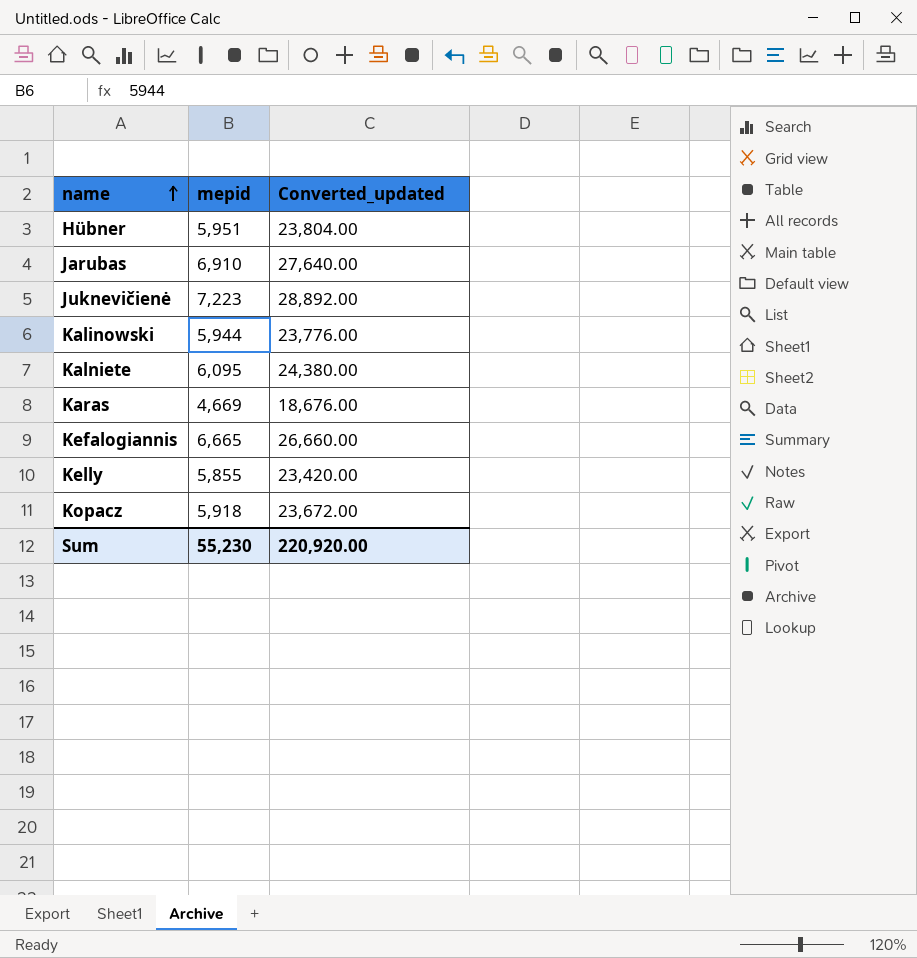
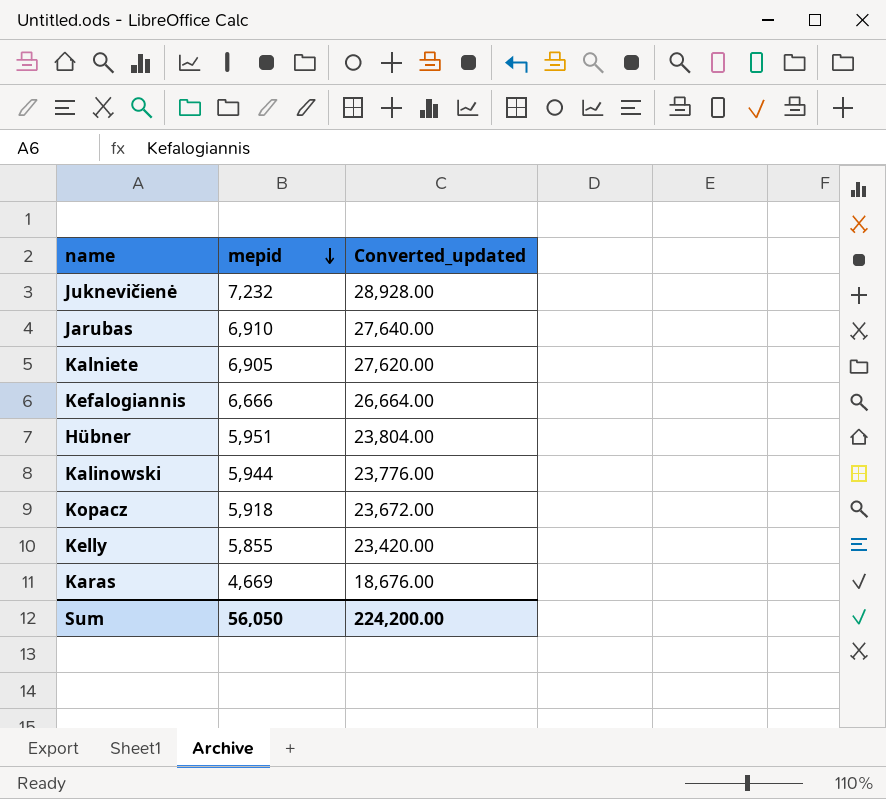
row order: name ascending -> mepid descending
Juknevičienė | mepid: 7,223 -> 7,232
Juknevičienė | Converted_updated: 28,892.00 -> 28,928.00
Kalniete | mepid: 6,095 -> 6,905
Kalniete | Converted_updated: 24,380.00 -> 27,620.00
Kefalogiannis | mepid: 6,665 -> 6,666
Kefalogiannis | Converted_updated: 26,660.00 -> 26,664.00
Sum | mepid: 55,230 -> 56,050
Sum | Converted_updated: 220,920.00 -> 224,200.00

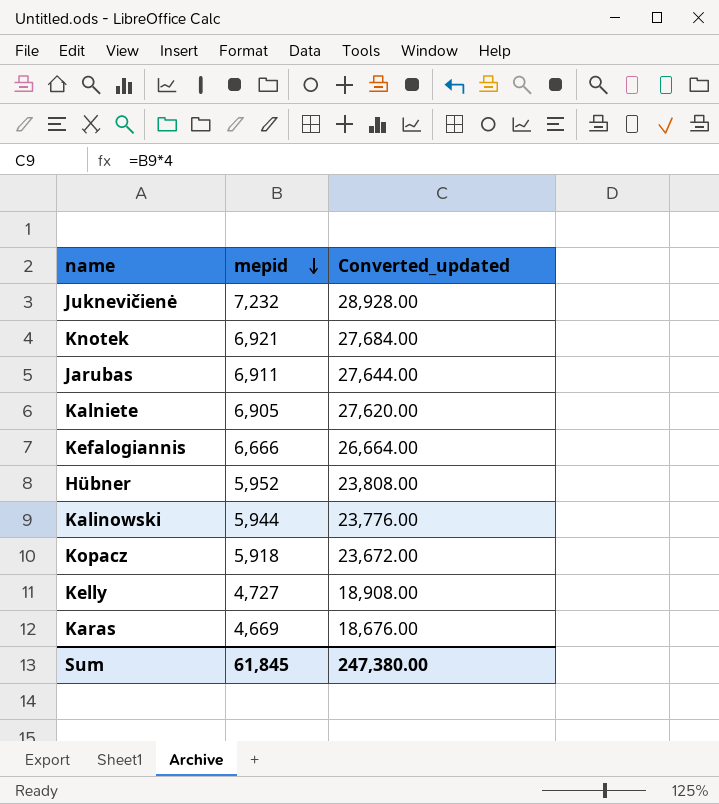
row Knotek: none -> 6,921 | 27,684.00
Jarubas | mepid: 6,910 -> 6,911
Jarubas | Converted_updated: 27,640.00 -> 27,644.00
Hübner | mepid: 5,951 -> 5,952
Hübner | Converted_updated: 23,804.00 -> 23,808.00
Kelly | mepid: 5,855 -> 4,727
Kelly | Converted_updated: 23,420.00 -> 18,908.00
Sum | mepid: 56,050 -> 61,845
Sum | Converted_updated: 224,200.00 -> 247,380.00

